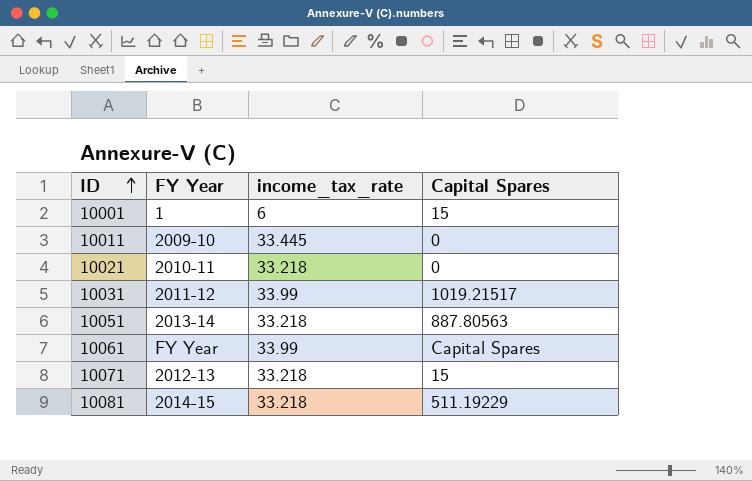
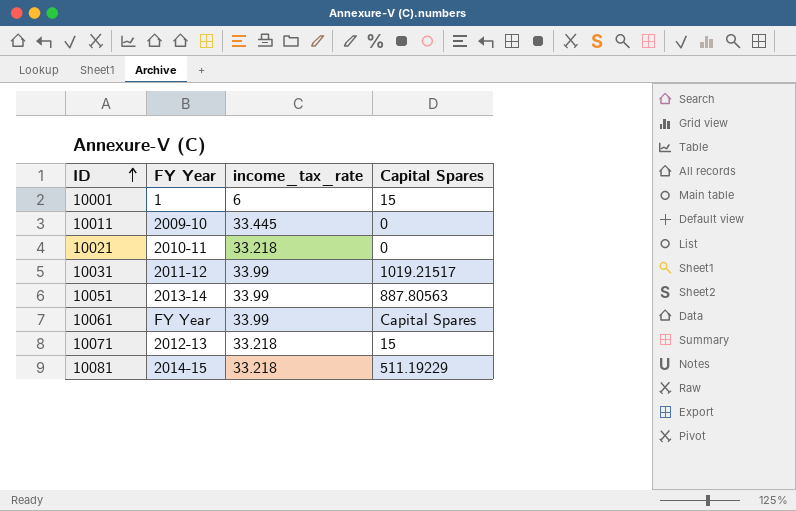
10051 | income_tax_rate: 33.218 -> 33.99

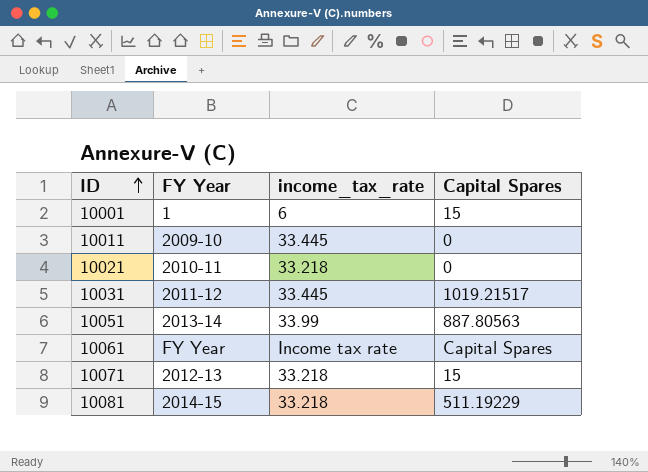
10031 | income_tax_rate: 33.99 -> 33.445
10061 | income_tax_rate: 33.99 -> Income tax rate

